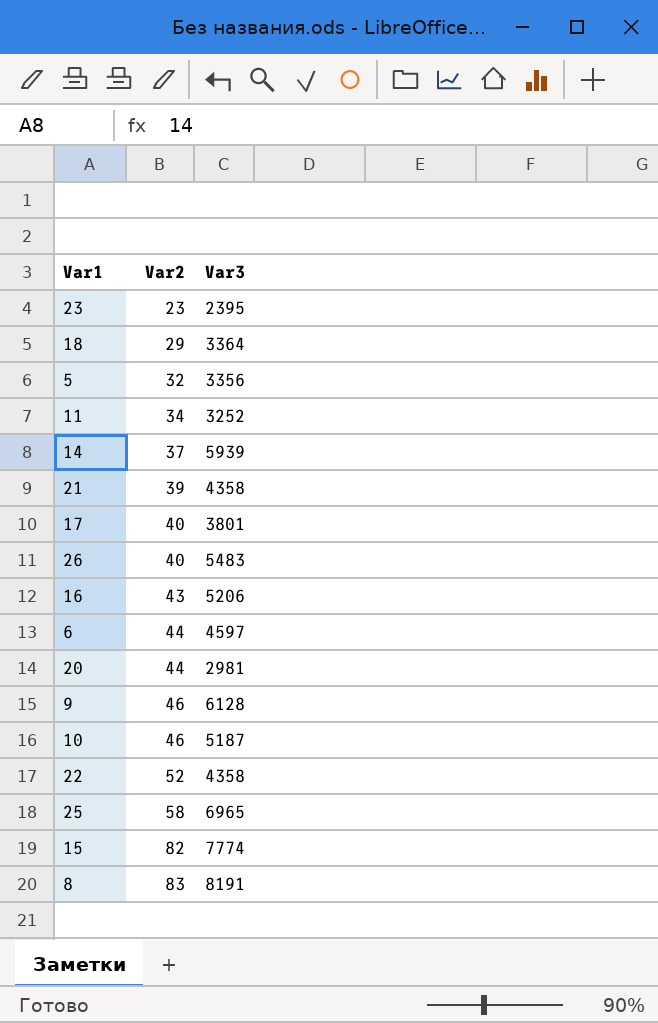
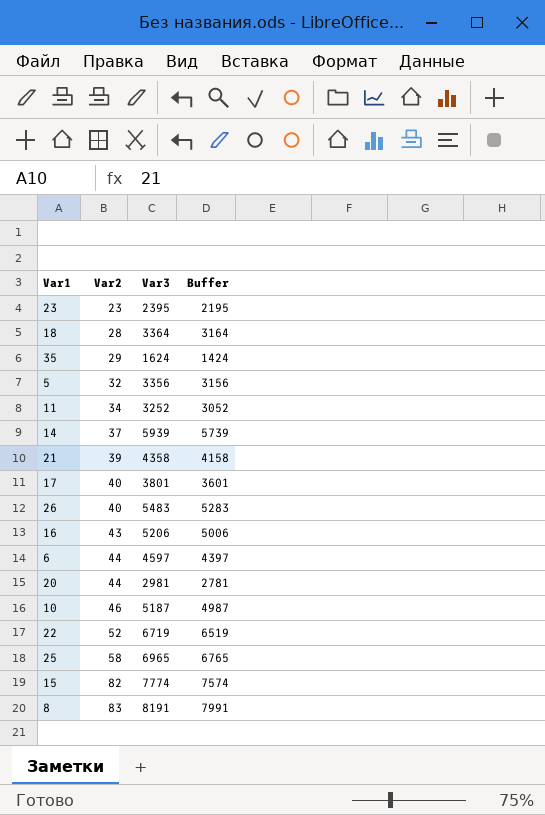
column Buffer | formula: none -> [Var3] - 200
row 9: 46 | 6128 -> none
18 | Var2: 29 -> 28
row 35: none -> 29 | 1624 | 1424
22 | Var3: 4358 -> 6719

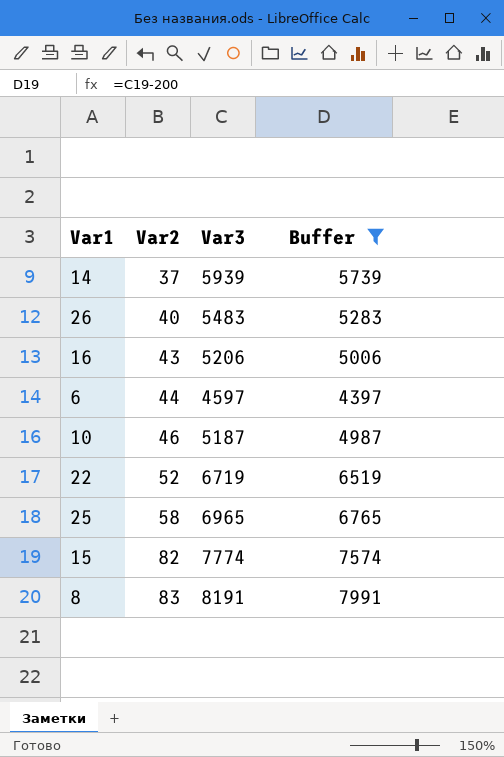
filter: none -> Buffer >= 4397

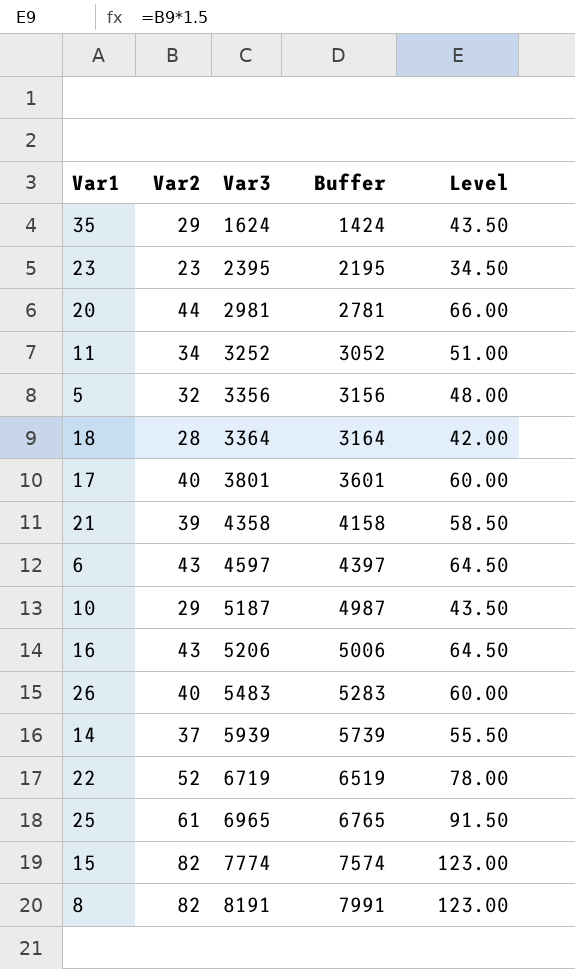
filter: Buffer >= 4397 -> none
row order: Var2 ascending -> Var3 ascending
column Level | formula: none -> [Var2] * 1.5
6 | Var2: 44 -> 43
10 | Var2: 46 -> 29
25 | Var2: 58 -> 61
8 | Var2: 83 -> 82

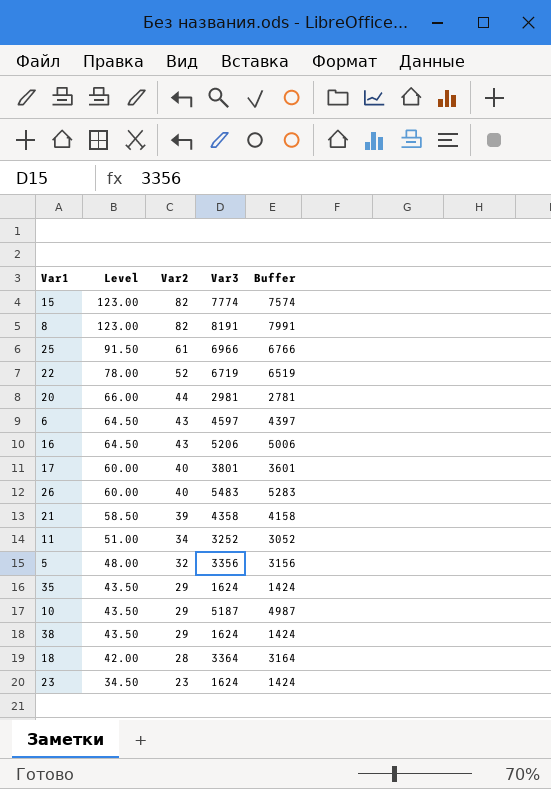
row order: Var3 ascending -> Level descending
column Level | position: 5 -> 2
row 14: 37 | 5939 | 5739 | 55.50 -> none
25 | Var3: 6965 -> 6966
25 | Buffer: 6765 -> 6766
row 38: none -> 43.50 | 29 | 1624 | 1424
23 | Var3: 2395 -> 1624
23 | Buffer: 2195 -> 1424

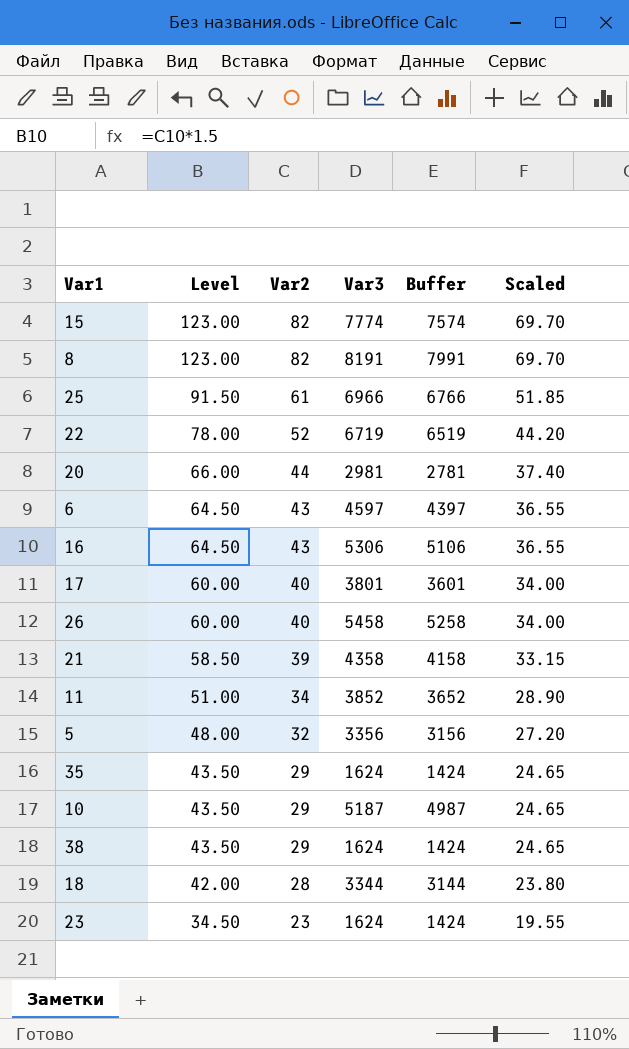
column Scaled | formula: none -> [Var2] * 0.85
16 | Var3: 5206 -> 5306
16 | Buffer: 5006 -> 5106
26 | Var3: 5483 -> 5458
26 | Buffer: 5283 -> 5258
11 | Var3: 3252 -> 3852
11 | Buffer: 3052 -> 3652
18 | Var3: 3364 -> 3344
18 | Buffer: 3164 -> 3144

